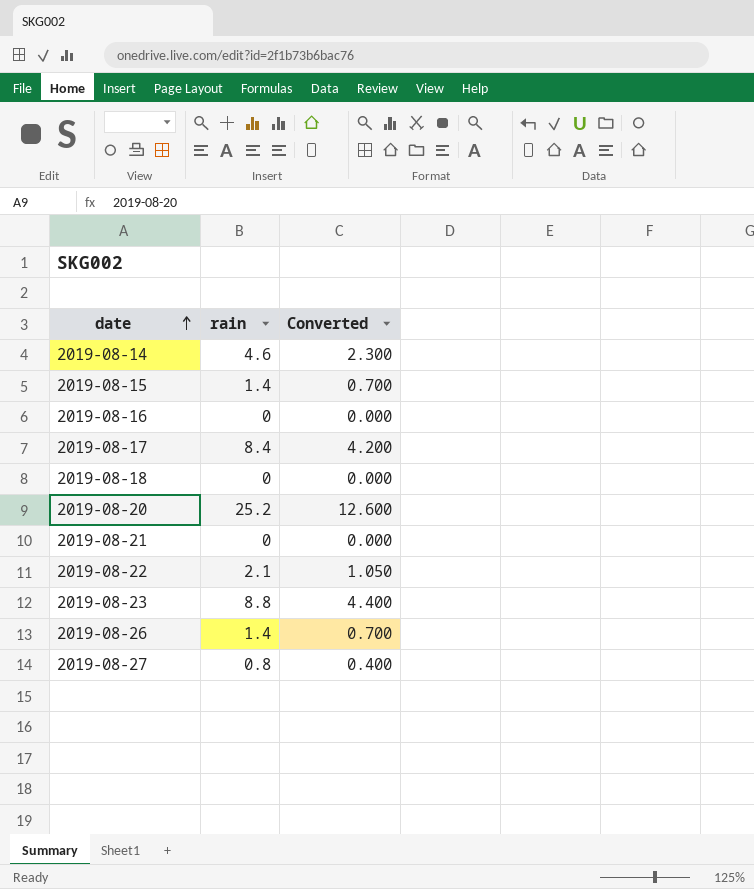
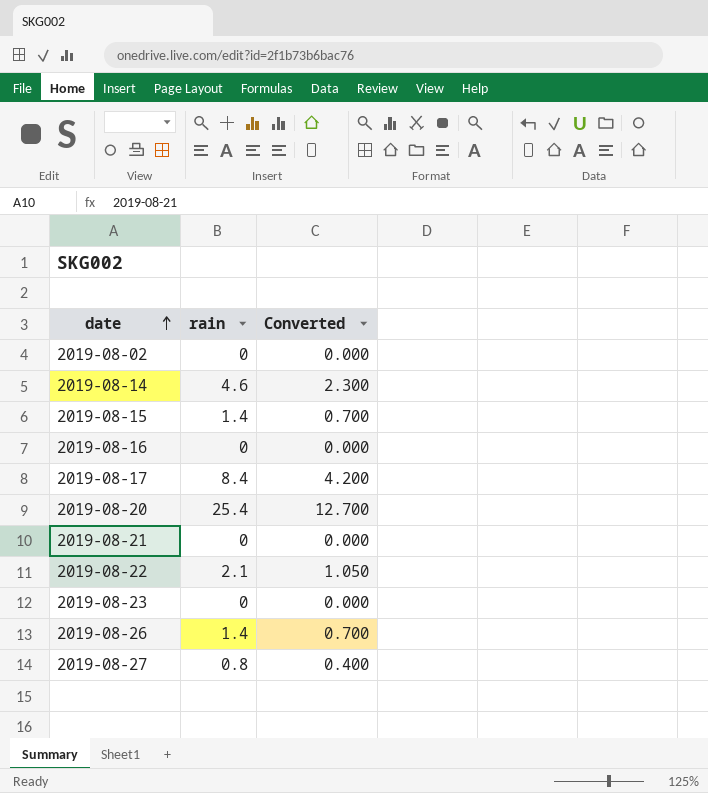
row 2019-08-18: 0 | 0.000 -> none
row 2019-08-02: none -> 0 | 0.000
2019-08-20 | rain: 25.2 -> 25.4
2019-08-20 | Converted: 12.600 -> 12.700
2019-08-23 | rain: 8.8 -> 0
2019-08-23 | Converted: 4.400 -> 0.000

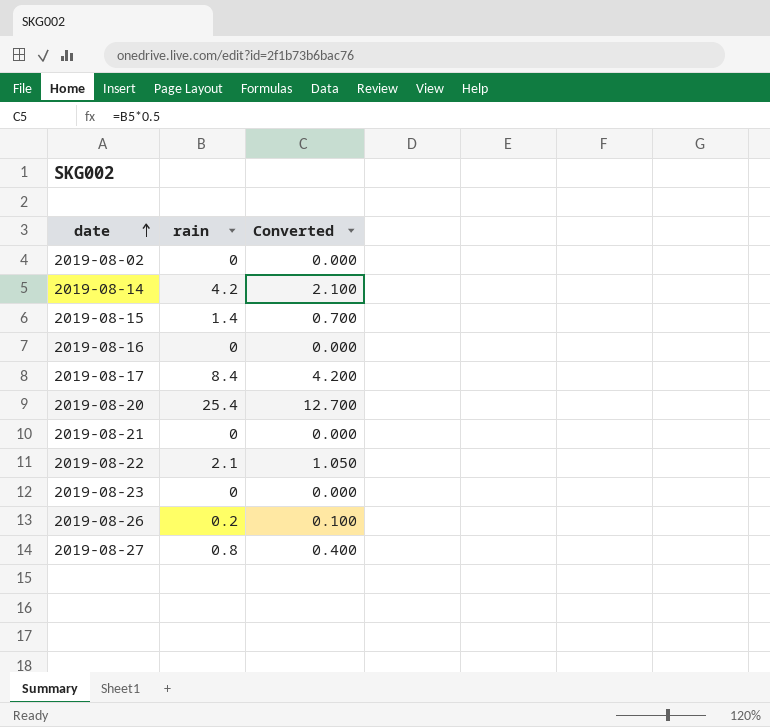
2019-08-14 | rain: 4.6 -> 4.2
2019-08-14 | Converted: 2.300 -> 2.100
2019-08-26 | rain: 1.4 -> 0.2
2019-08-26 | Converted: 0.700 -> 0.100

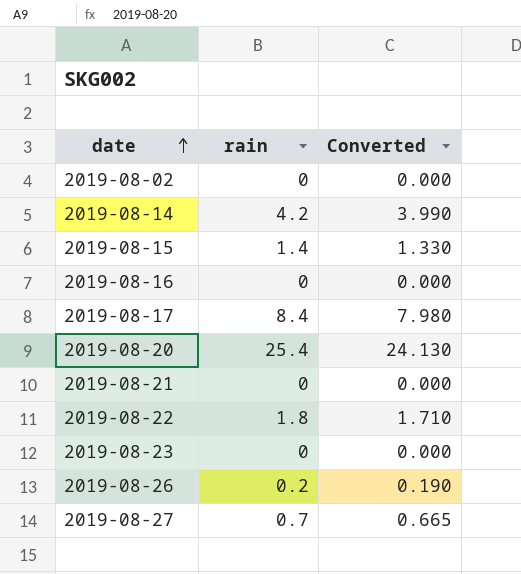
column Converted | formula: [rain] * 0.5 -> [rain] * 0.95
2019-08-22 | rain: 2.1 -> 1.8
2019-08-27 | rain: 0.8 -> 0.7

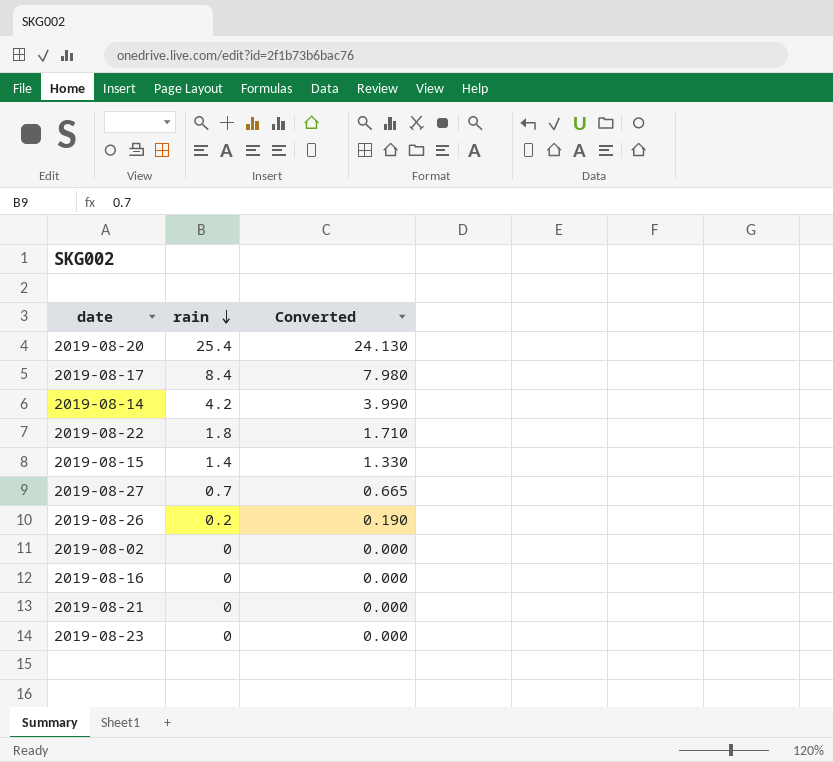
row order: date ascending -> rain descending

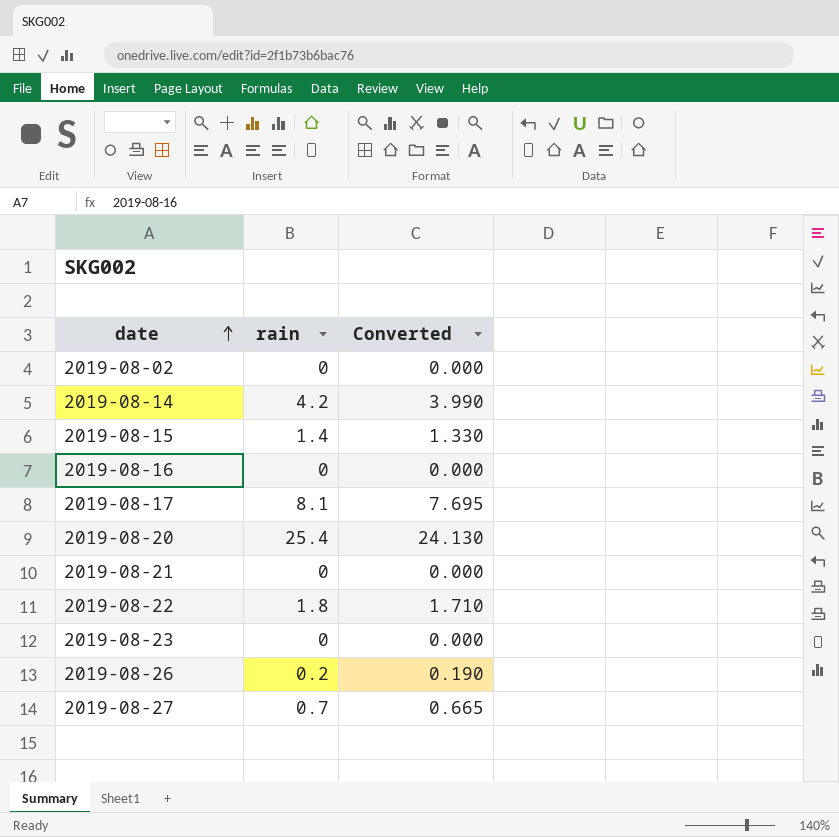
row order: rain descending -> date ascending
2019-08-17 | rain: 8.4 -> 8.1
2019-08-17 | Converted: 7.980 -> 7.695

